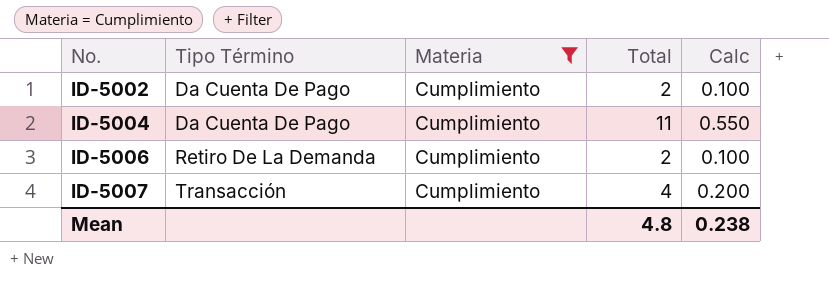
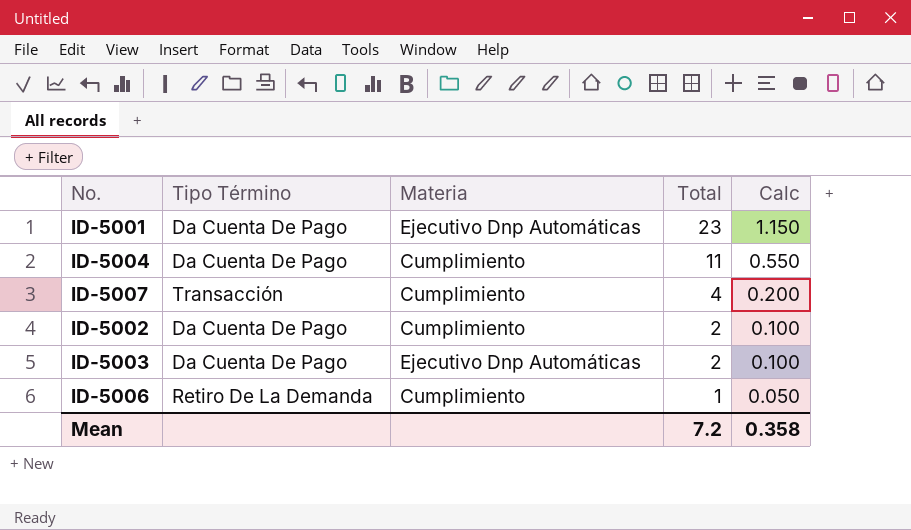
filter: Materia = Cumplimiento -> none
row order: No. ascending -> Total descending
ID-5006 | Total: 2 -> 1
ID-5006 | Calc: 0.100 -> 0.050
Mean | Total: 4.8 -> 7.2
Mean | Calc: 0.238 -> 0.358

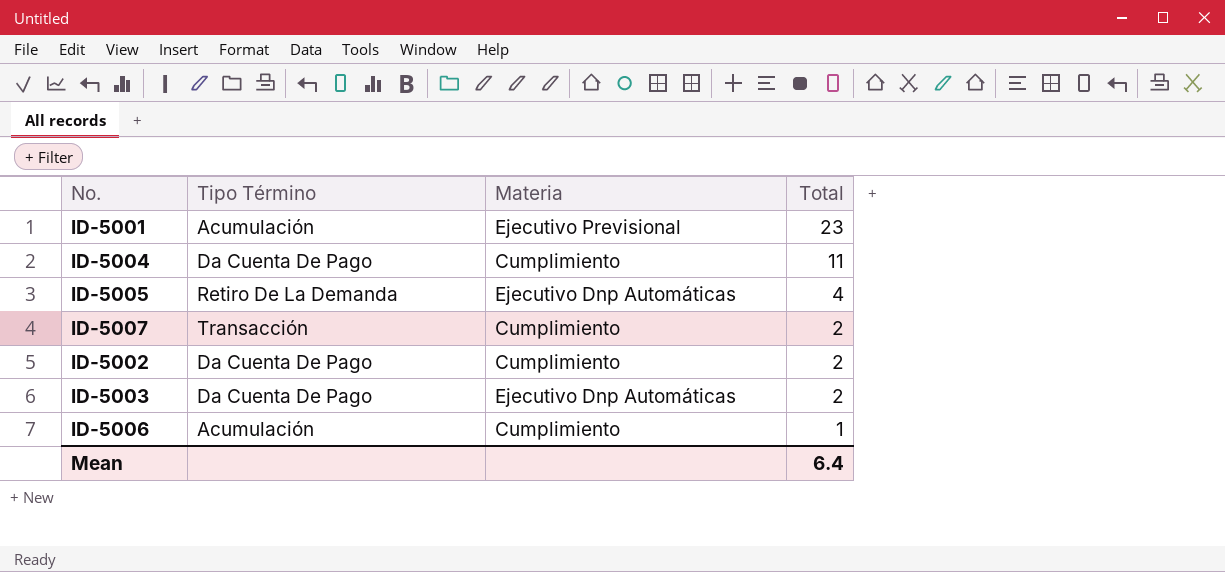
column Calc | formula: [Total] * 0.05 -> none
ID-5001 | Tipo Término: Da Cuenta De Pago -> Acumulación
ID-5001 | Materia: Ejecutivo Dnp Automáticas -> Ejecutivo Previsional
row ID-5005: none -> Retiro De La Demanda | Ejecutivo Dnp Automáticas | 4
ID-5007 | Total: 4 -> 2
ID-5006 | Tipo Término: Retiro De La Demanda -> Acumulación
Mean | Total: 7.2 -> 6.4

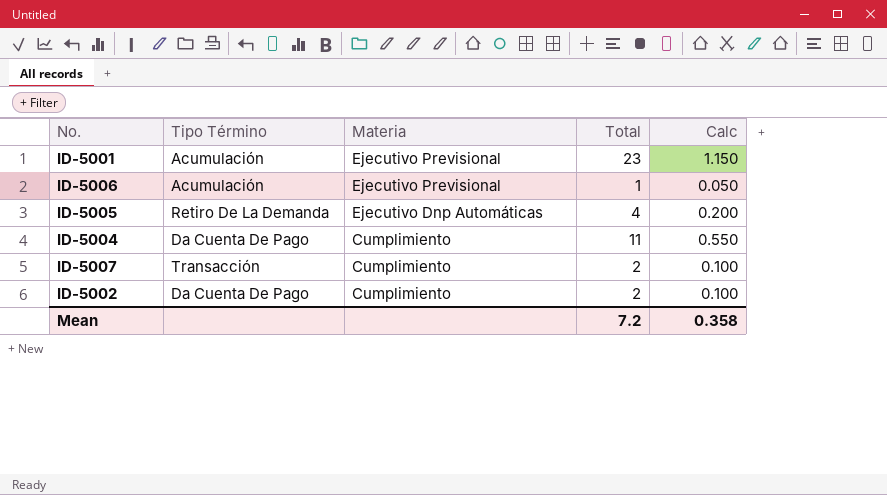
row order: Total descending -> Materia descending
column Calc | formula: none -> [Total] * 0.05
row ID-5003: Da Cuenta De Pago | Ejecutivo Dnp Automáticas | 2 -> none
ID-5006 | Materia: Cumplimiento -> Ejecutivo Previsional
Mean | Total: 6.4 -> 7.2

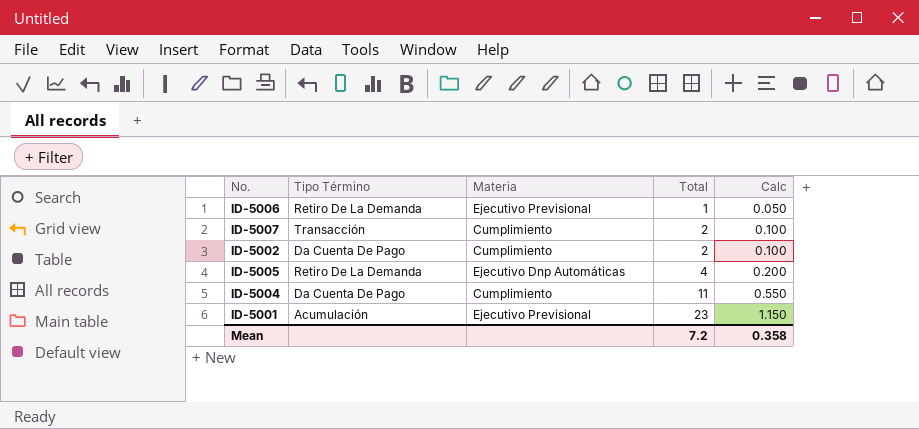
row order: Materia descending -> Total ascending
ID-5006 | Tipo Término: Acumulación -> Retiro De La Demanda

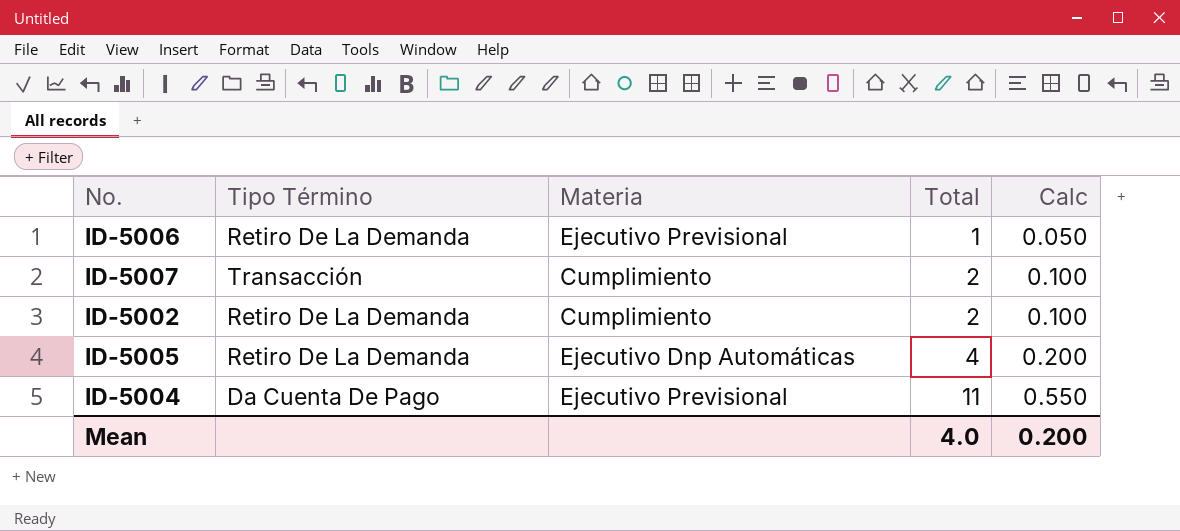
row ID-5001: Acumulación | Ejecutivo Previsional | 23 | 1.150 -> none
ID-5002 | Tipo Término: Da Cuenta De Pago -> Retiro De La Demanda
ID-5004 | Materia: Cumplimiento -> Ejecutivo Previsional
Mean | Total: 7.2 -> 4.0
Mean | Calc: 0.358 -> 0.200

